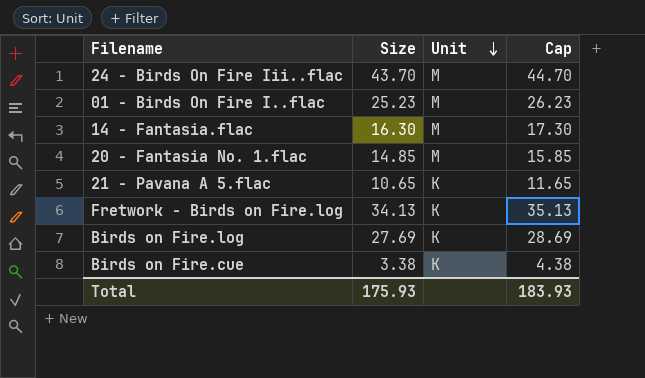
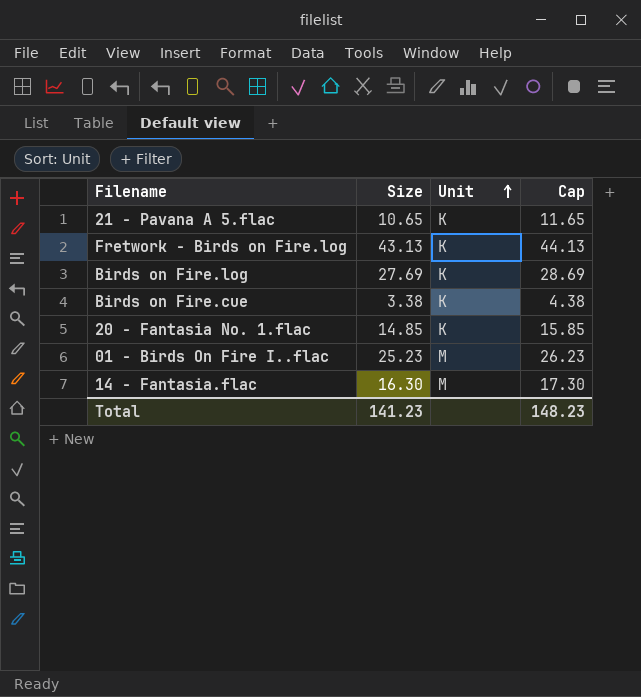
row order: Unit descending -> Unit ascending
row 24 - Birds On Fire Iii..flac: 43.70 | M | 44.70 -> none
Fretwork - Birds on Fire.log | Size: 34.13 -> 43.13
Fretwork - Birds on Fire.log | Cap: 35.13 -> 44.13
20 - Fantasia No. 1.flac | Unit: M -> K
Total | Size: 175.93 -> 141.23
Total | Cap: 183.93 -> 148.23

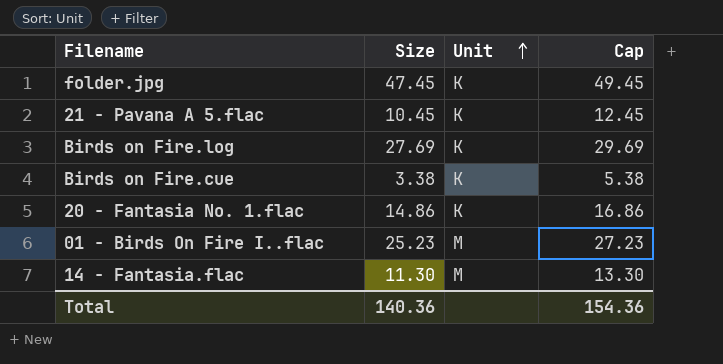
column Cap | formula: [Size] + 1 -> [Size] + 2
row Fretwork - Birds on Fire.log: 43.13 | K | 44.13 -> none
row folder.jpg: none -> 47.45 | K | 49.45
21 - Pavana A 5.flac | Size: 10.65 -> 10.45
20 - Fantasia No. 1.flac | Size: 14.85 -> 14.86
14 - Fantasia.flac | Size: 16.30 -> 11.30
Total | Size: 141.23 -> 140.36
Total | Cap: 148.23 -> 154.36

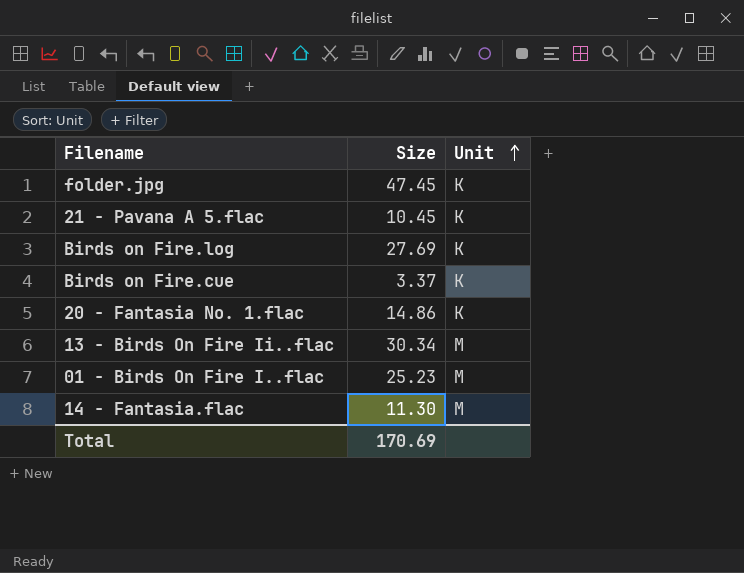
column Cap | formula: [Size] + 2 -> none
Birds on Fire.cue | Size: 3.38 -> 3.37
row 13 - Birds On Fire Ii..flac: none -> 30.34 | M
Total | Size: 140.36 -> 170.69

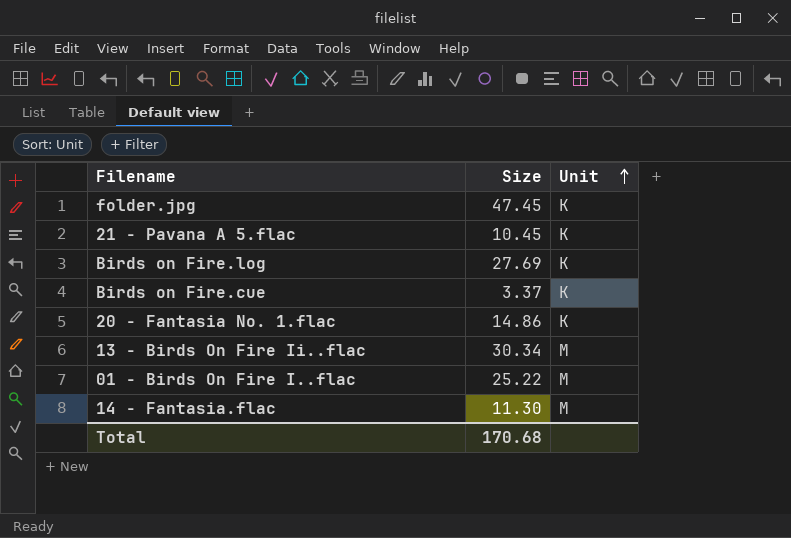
01 - Birds On Fire I..flac | Size: 25.23 -> 25.22
Total | Size: 170.69 -> 170.68

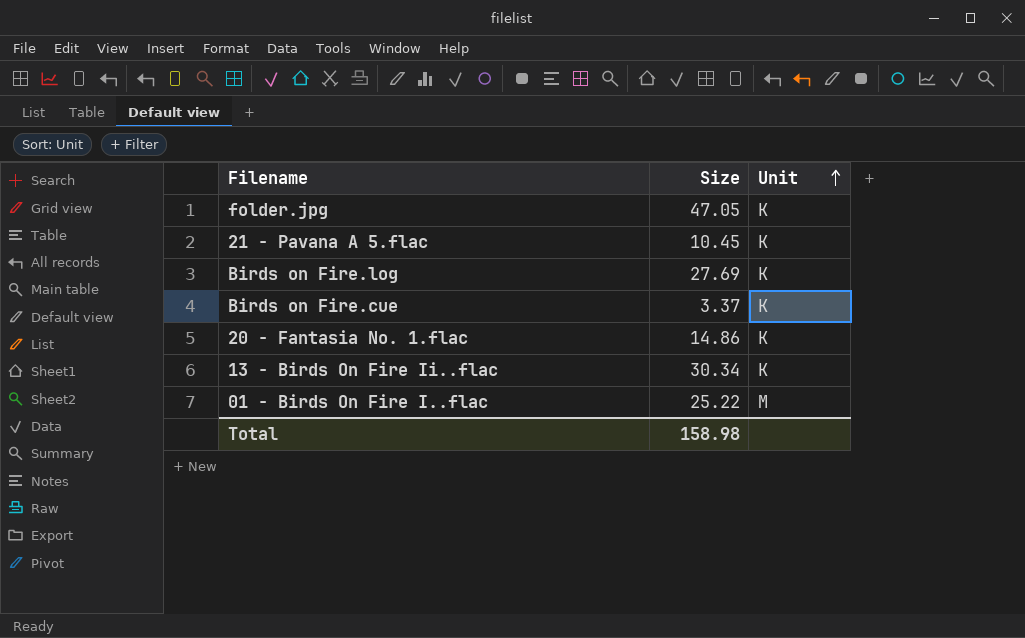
row 14 - Fantasia.flac: 11.30 | M -> none
folder.jpg | Size: 47.45 -> 47.05
13 - Birds On Fire Ii..flac | Unit: M -> K
Total | Size: 170.68 -> 158.98

